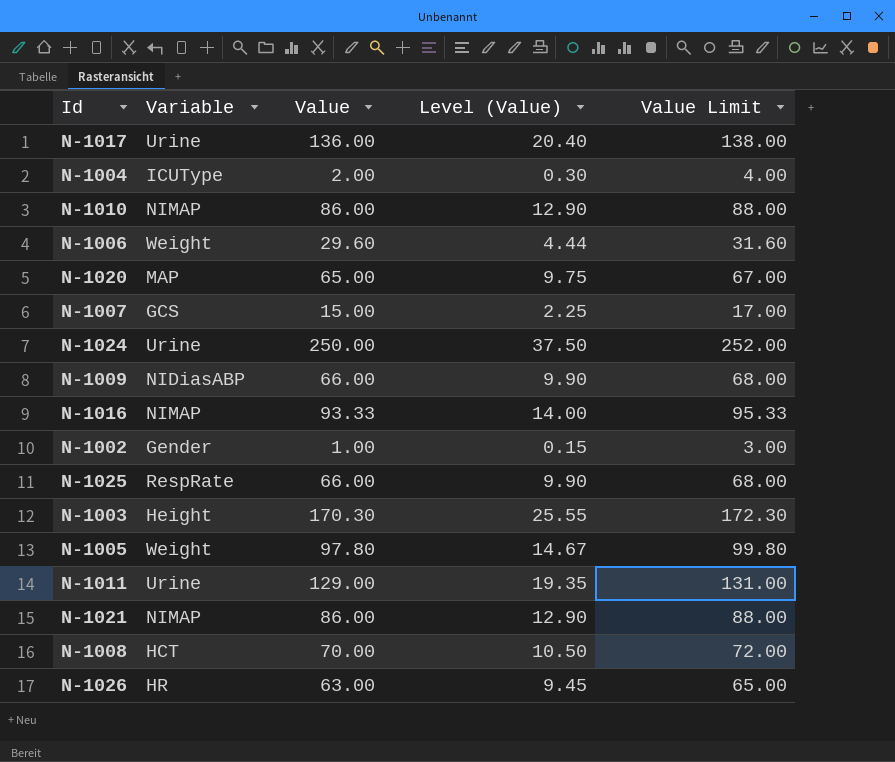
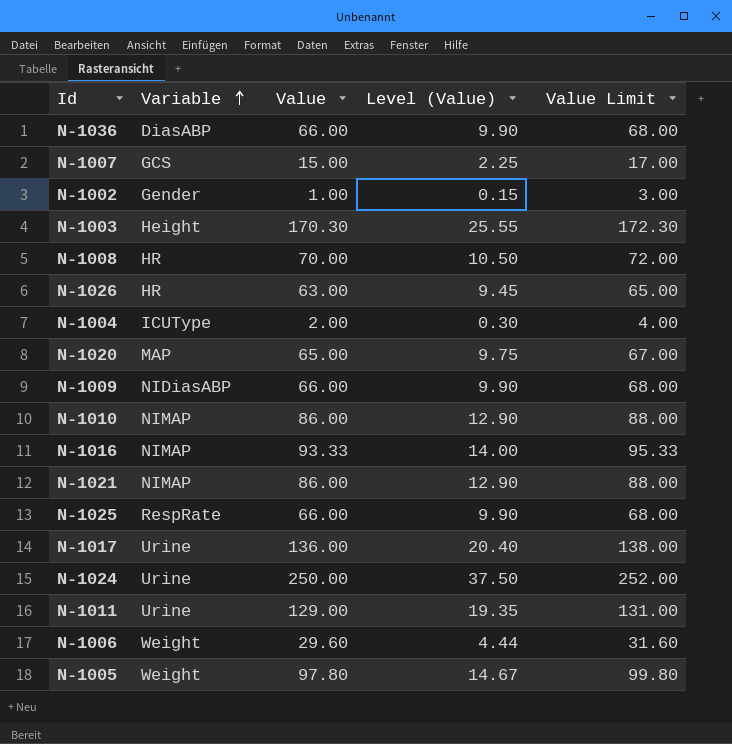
row order: none -> Variable ascending
row N-1036: none -> DiasABP | 66.00 | 9.90 | 68.00
N-1008 | Variable: HCT -> HR

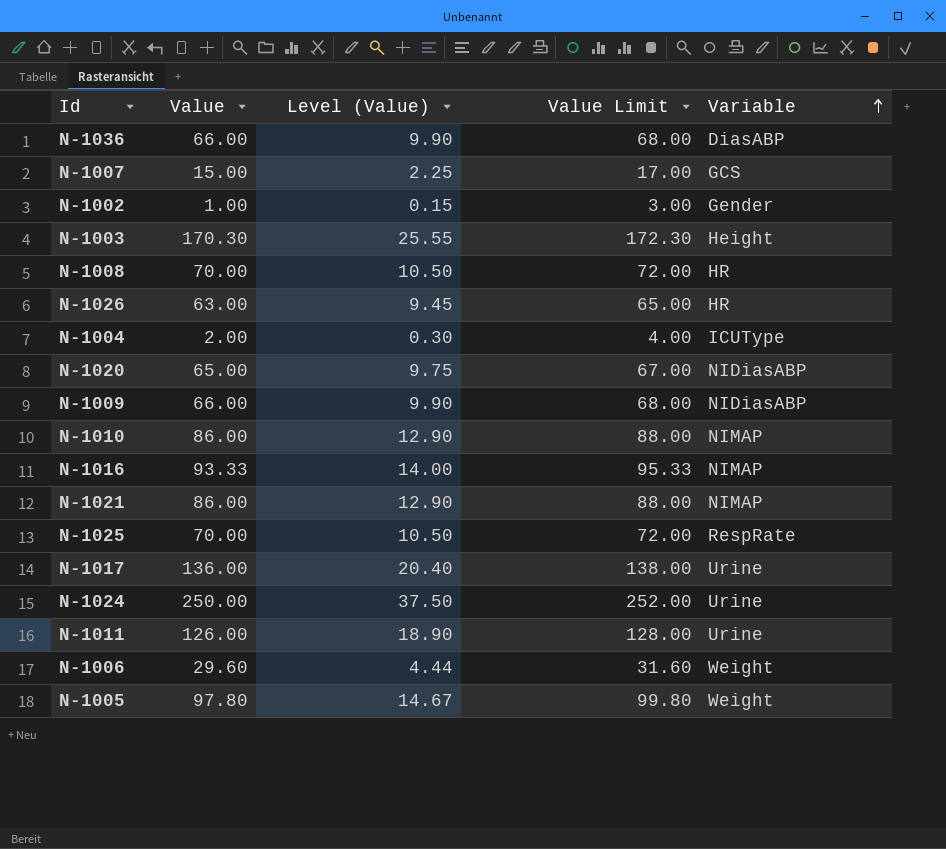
column Variable | position: 2 -> 5
N-1020 | Variable: MAP -> NIDiasABP
N-1025 | Value: 66.00 -> 70.00
N-1025 | Level (Value): 9.90 -> 10.50
N-1025 | Value Limit: 68.00 -> 72.00
N-1011 | Value: 129.00 -> 126.00
N-1011 | Level (Value): 19.35 -> 18.90
N-1011 | Value Limit: 131.00 -> 128.00

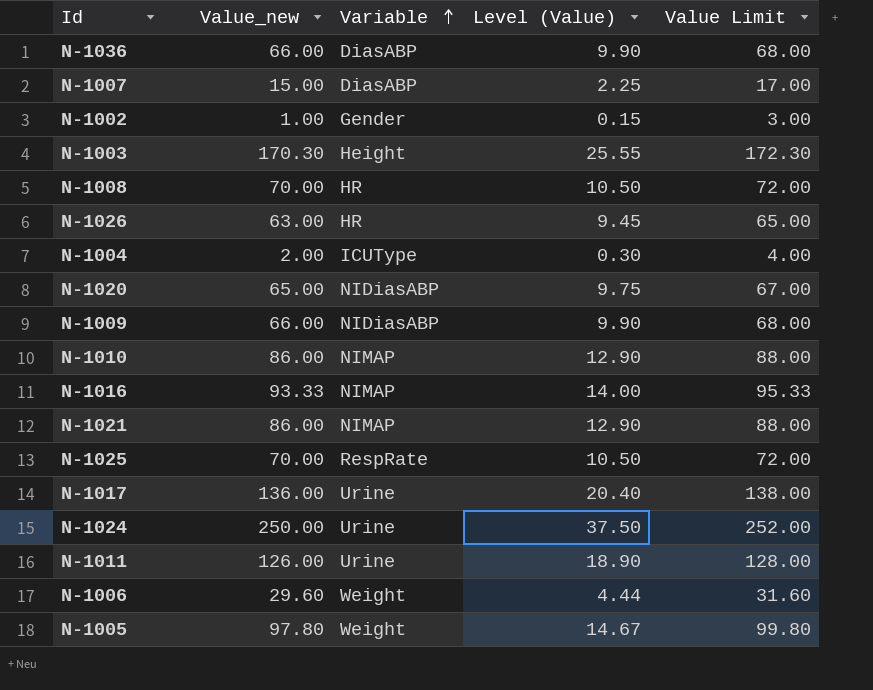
column name: Value -> Value_new
column Variable | position: 5 -> 3
N-1007 | Variable: GCS -> DiasABP

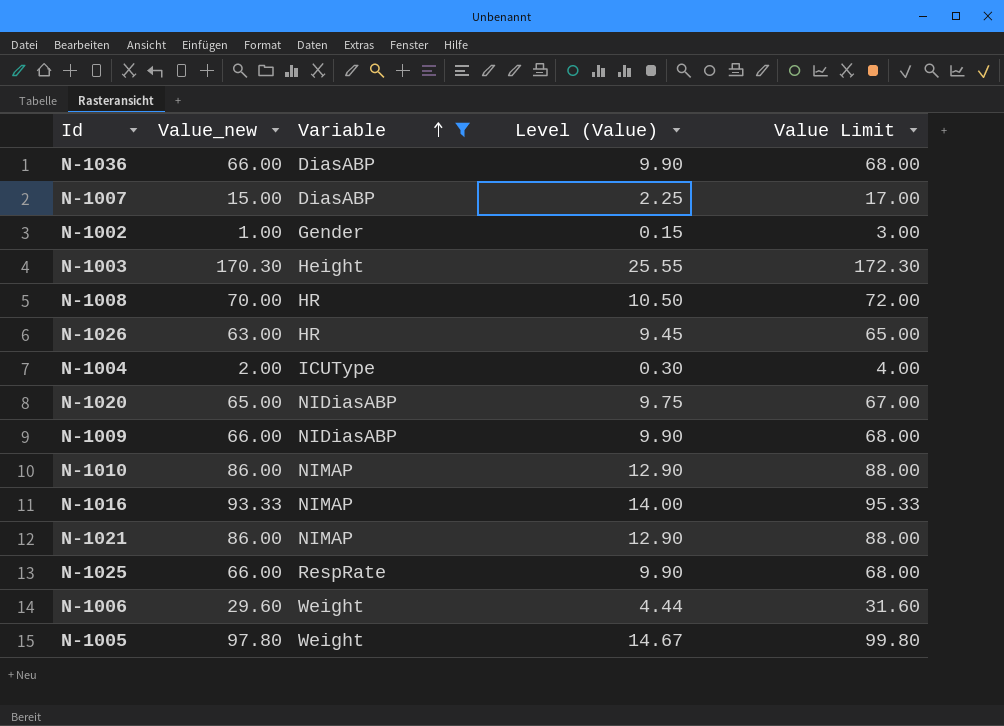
filter: none -> Variable != Urine
N-1025 | Value_new: 70.00 -> 66.00
N-1025 | Level (Value): 10.50 -> 9.90
N-1025 | Value Limit: 72.00 -> 68.00

